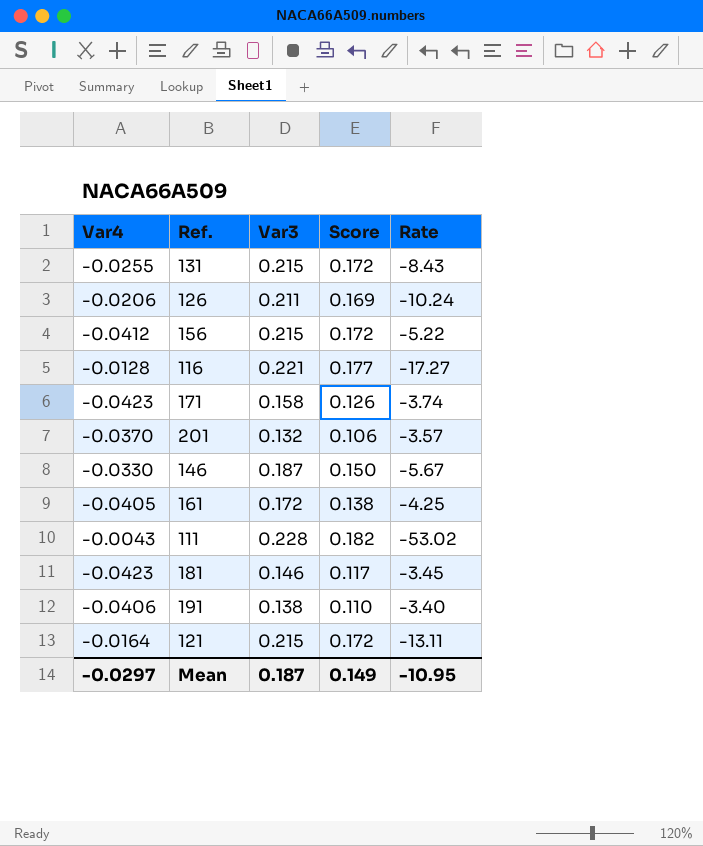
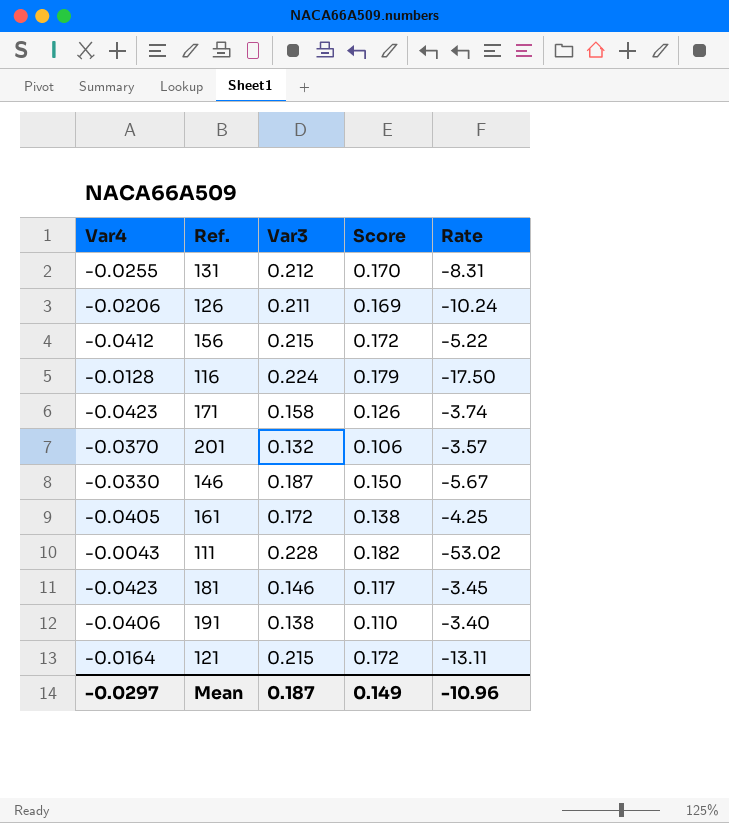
131 | Var3: 0.215 -> 0.212
131 | Score: 0.172 -> 0.170
131 | Rate: -8.43 -> -8.31
116 | Var3: 0.221 -> 0.224
116 | Score: 0.177 -> 0.179
116 | Rate: -17.27 -> -17.50
Mean | Rate: -10.95 -> -10.96

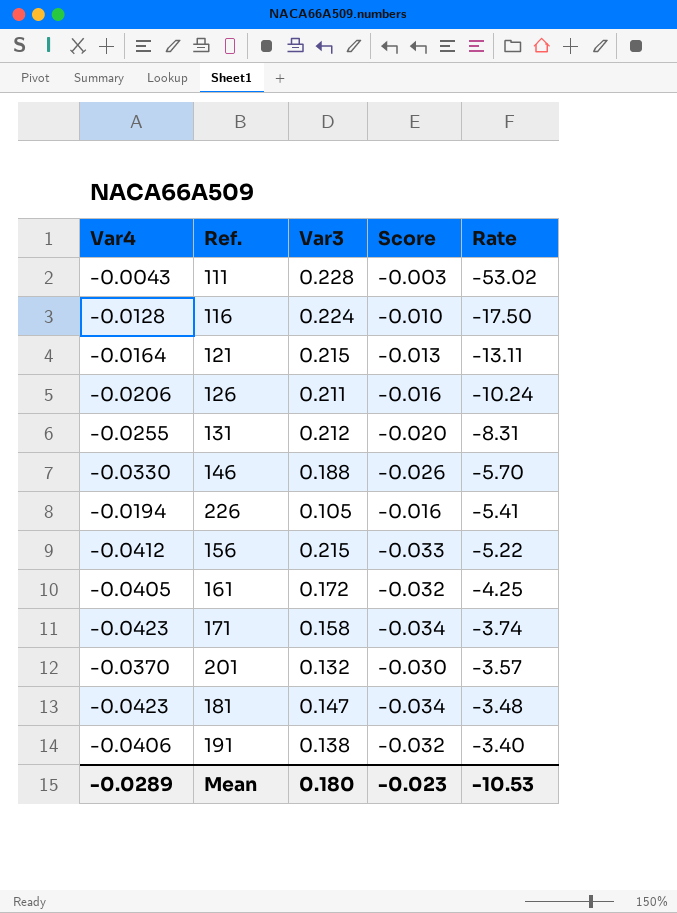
row order: none -> Rate ascending
column Score | formula: [Var3] * 0.8 -> [Var4] * 0.8
146 | Var3: 0.187 -> 0.188
146 | Rate: -5.67 -> -5.70
row 226: none -> -0.0194 | 0.105 | -0.016 | -5.41
181 | Var3: 0.146 -> 0.147
181 | Rate: -3.45 -> -3.48
Mean | Var4: -0.0297 -> -0.0289
Mean | Var3: 0.187 -> 0.180
Mean | Score: 0.149 -> -0.023
Mean | Rate: -10.96 -> -10.53

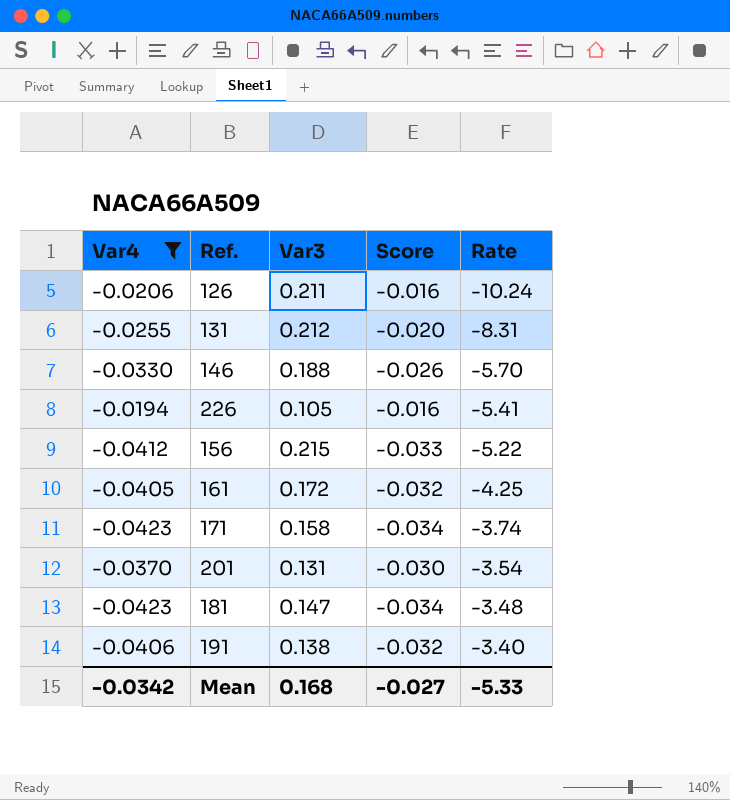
filter: none -> Var4 <= -0.0194
201 | Var3: 0.132 -> 0.131
201 | Rate: -3.57 -> -3.54
Mean | Var4: -0.0289 -> -0.0342
Mean | Var3: 0.180 -> 0.168
Mean | Score: -0.023 -> -0.027
Mean | Rate: -10.53 -> -5.33

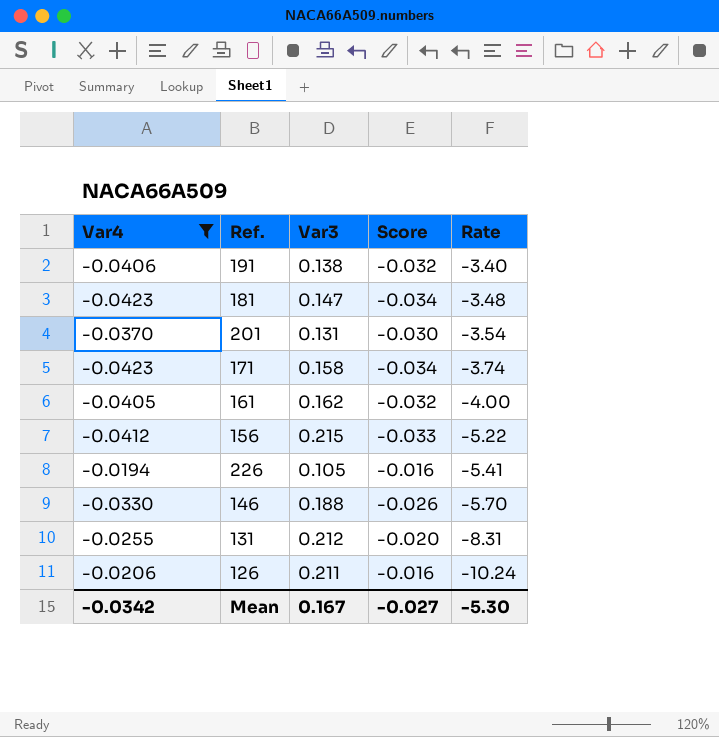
row order: Rate ascending -> Rate descending
161 | Var3: 0.172 -> 0.162
161 | Rate: -4.25 -> -4.00
Mean | Var3: 0.168 -> 0.167
Mean | Rate: -5.33 -> -5.30

